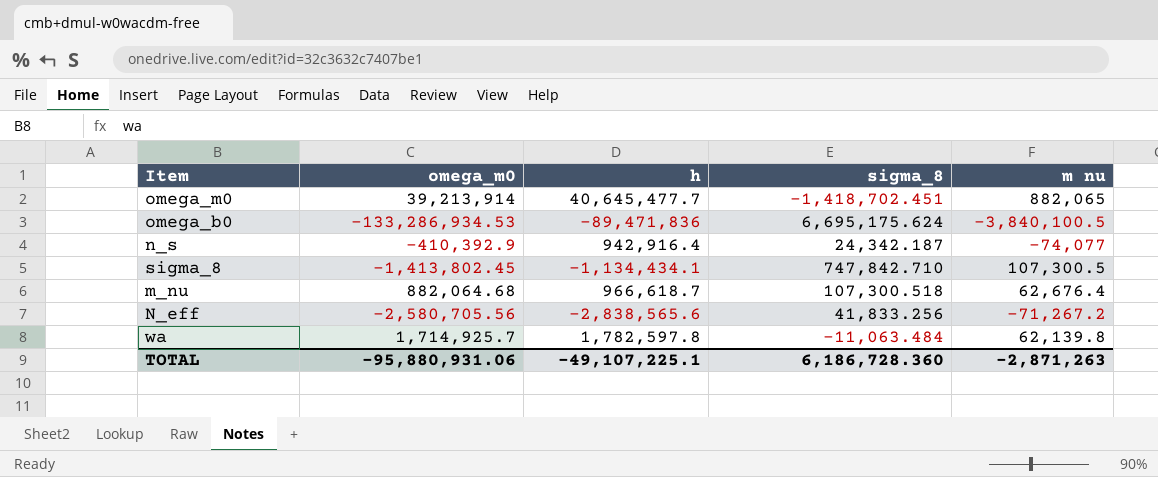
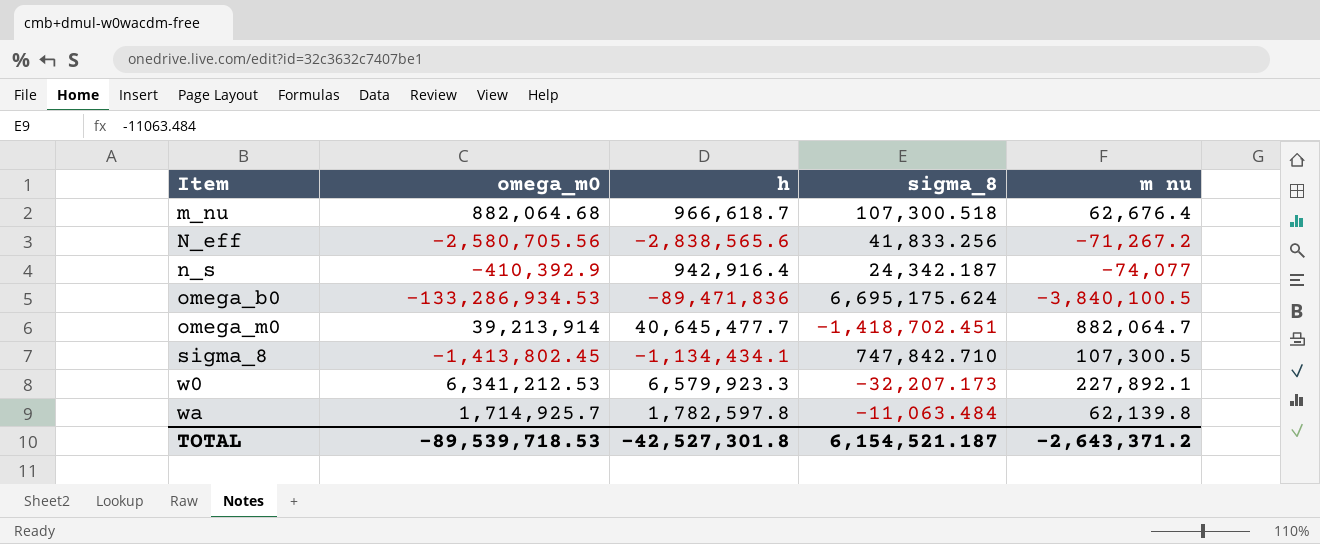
row order: none -> Item ascending
omega_m0 | m nu: 882,065 -> 882,064.7
row w0: none -> 6,341,212.53 | 6,579,923.3 | -32,207.173 | 227,892.1
TOTAL | omega_m0: -95,880,931.06 -> -89,539,718.53
TOTAL | h: -49,107,225.1 -> -42,527,301.8
TOTAL | sigma_8: 6,186,728.360 -> 6,154,521.187
TOTAL | m nu: -2,871,263 -> -2,643,371.2

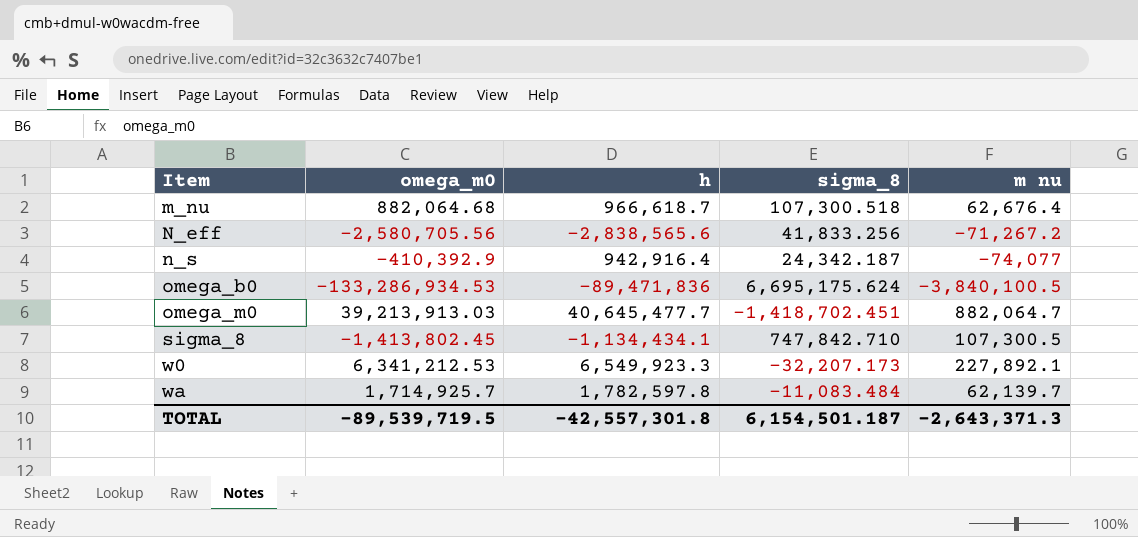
omega_m0 | omega_m0: 39,213,914 -> 39,213,913.03
w0 | h: 6,579,923.3 -> 6,549,923.3
wa | sigma_8: -11,063.484 -> -11,083.484
wa | m nu: 62,139.8 -> 62,139.7
TOTAL | omega_m0: -89,539,718.53 -> -89,539,719.5
TOTAL | h: -42,527,301.8 -> -42,557,301.8
TOTAL | sigma_8: 6,154,521.187 -> 6,154,501.187
TOTAL | m nu: -2,643,371.2 -> -2,643,371.3

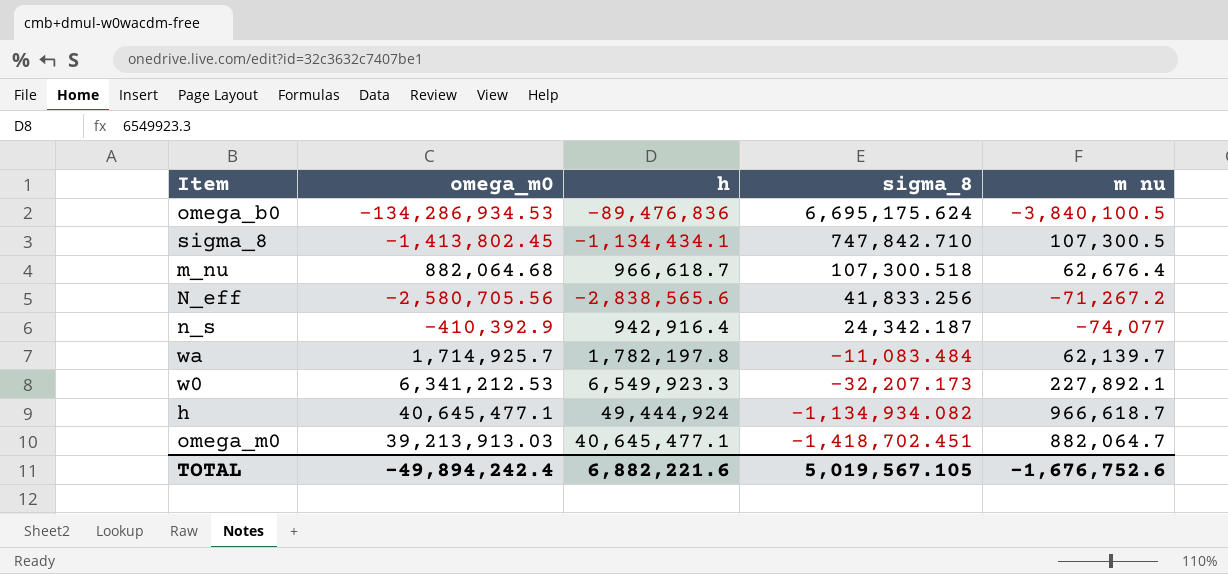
row order: Item ascending -> sigma_8 descending
omega_b0 | omega_m0: -133,286,934.53 -> -134,286,934.53
omega_b0 | h: -89,471,836 -> -89,476,836
wa | h: 1,782,597.8 -> 1,782,197.8
row h: none -> 40,645,477.1 | 49,444,924 | -1,134,934.082 | 966,618.7
omega_m0 | h: 40,645,477.7 -> 40,645,477.1
TOTAL | omega_m0: -89,539,719.5 -> -49,894,242.4
TOTAL | h: -42,557,301.8 -> 6,882,221.6
TOTAL | sigma_8: 6,154,501.187 -> 5,019,567.105
TOTAL | m nu: -2,643,371.3 -> -1,676,752.6

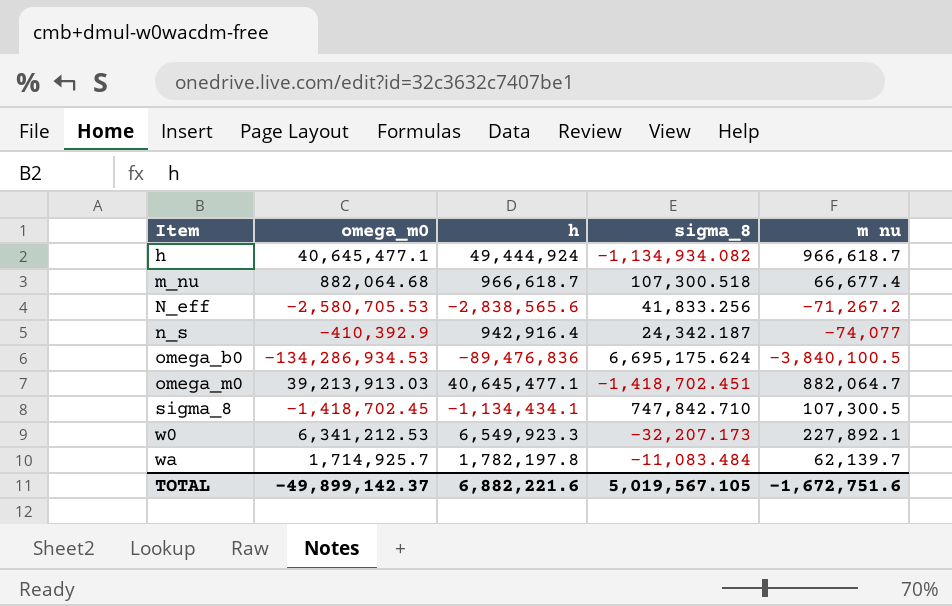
row order: sigma_8 descending -> Item ascending
m_nu | m nu: 62,676.4 -> 66,677.4
N_eff | omega_m0: -2,580,705.56 -> -2,580,705.53
sigma_8 | omega_m0: -1,413,802.45 -> -1,418,702.45
TOTAL | omega_m0: -49,894,242.4 -> -49,899,142.37
TOTAL | m nu: -1,676,752.6 -> -1,672,751.6

